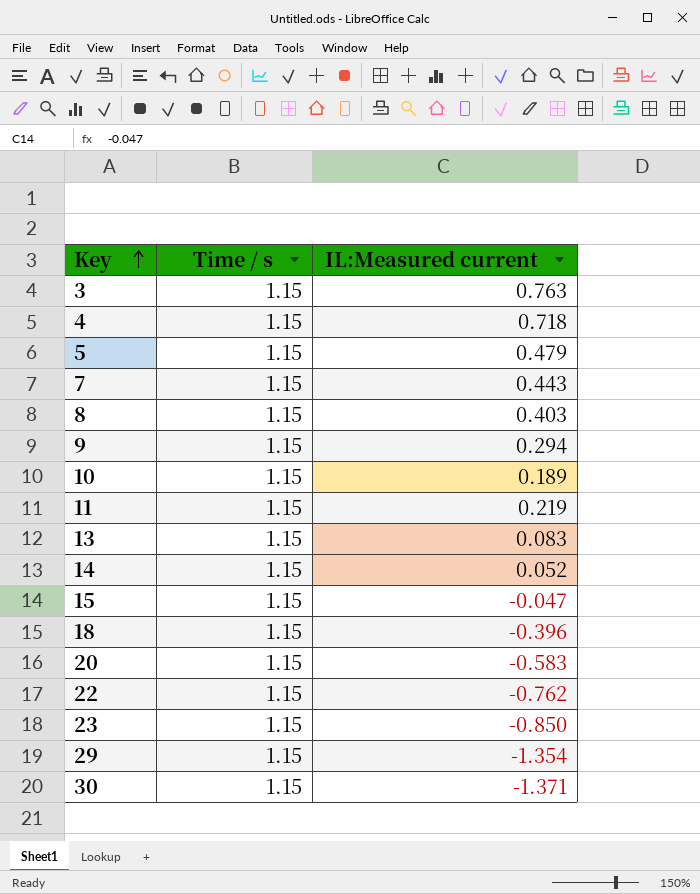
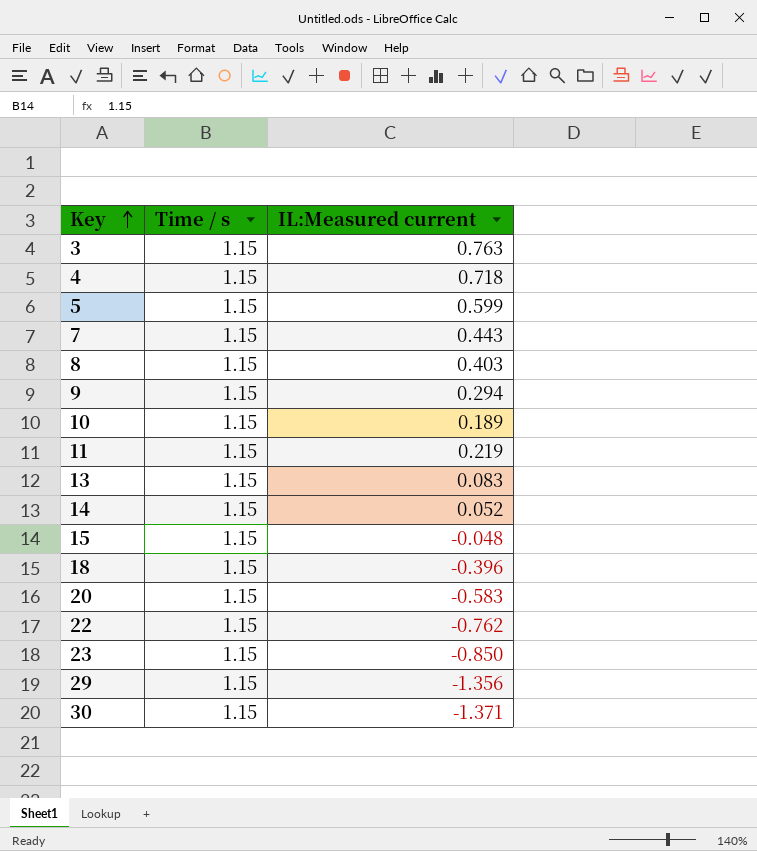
5 | IL:Measured current: 0.479 -> 0.599
15 | IL:Measured current: -0.047 -> -0.048
29 | IL:Measured current: -1.354 -> -1.356

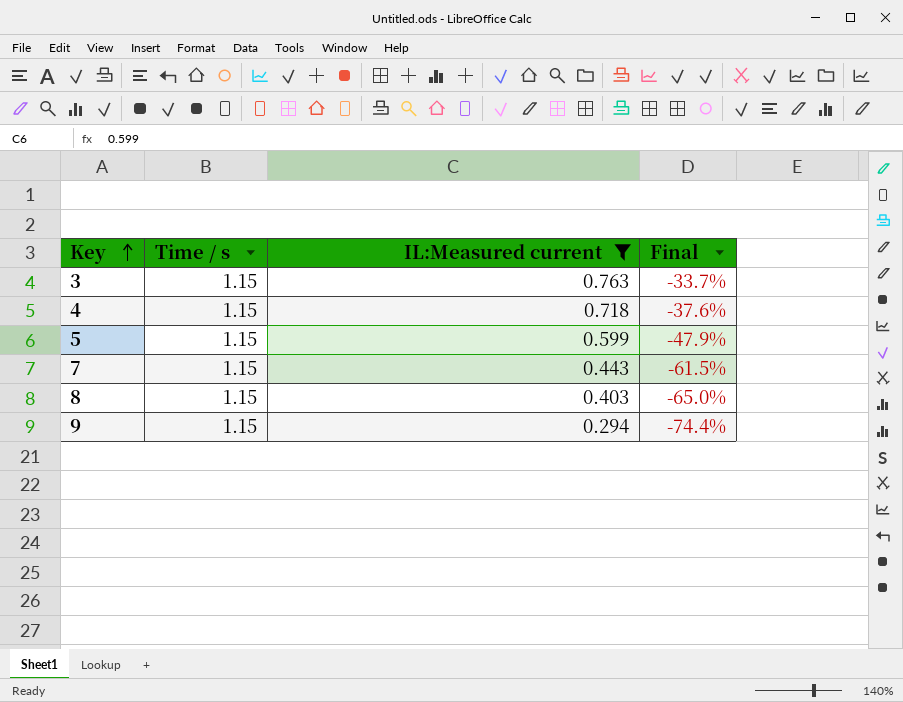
filter: none -> IL:Measured current >= 0.294
column Final | formula: none -> ([IL:Measured current] - [Time / s]) / [Time / s]

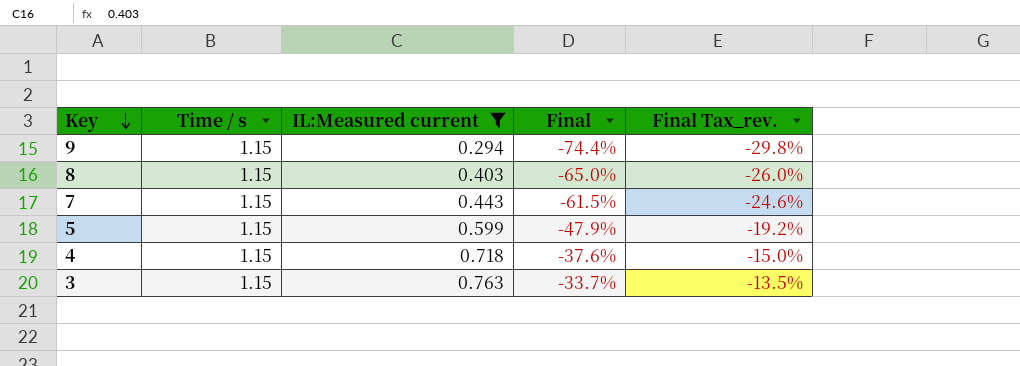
row order: Key ascending -> Key descending
column Final Tax_rev. | formula: none -> [Final] * 0.4

